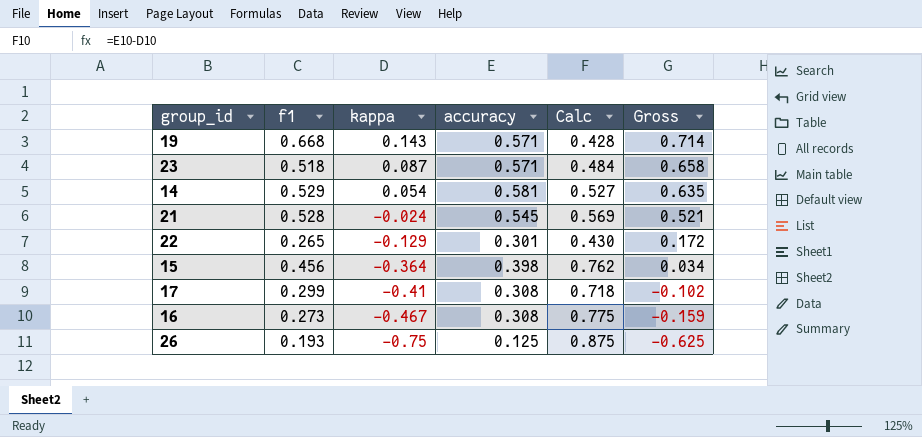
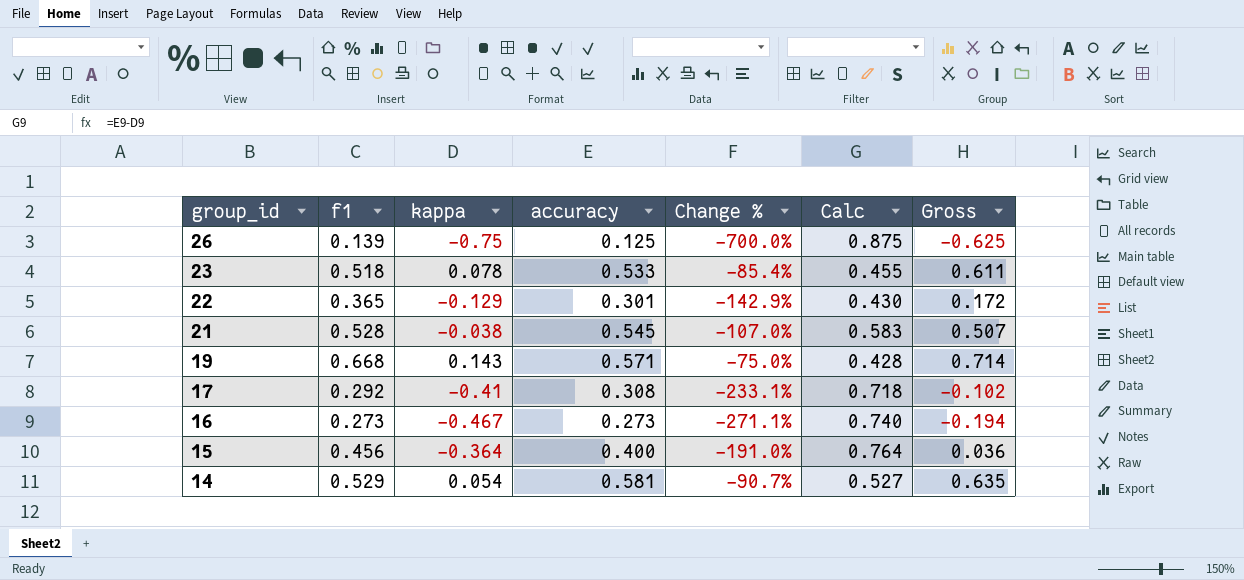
row order: kappa descending -> group_id descending
column Change % | formula: none -> ([kappa] - [accuracy]) / [accuracy]
26 | f1: 0.193 -> 0.139
23 | kappa: 0.087 -> 0.078
23 | accuracy: 0.571 -> 0.533
23 | Calc: 0.484 -> 0.455
23 | Gross: 0.658 -> 0.611
22 | f1: 0.265 -> 0.365
21 | kappa: -0.024 -> -0.038
21 | Calc: 0.569 -> 0.583
21 | Gross: 0.521 -> 0.507
17 | f1: 0.299 -> 0.292
16 | accuracy: 0.308 -> 0.273
16 | Calc: 0.775 -> 0.740
16 | Gross: -0.159 -> -0.194
15 | accuracy: 0.398 -> 0.400
15 | Calc: 0.762 -> 0.764
15 | Gross: 0.034 -> 0.036

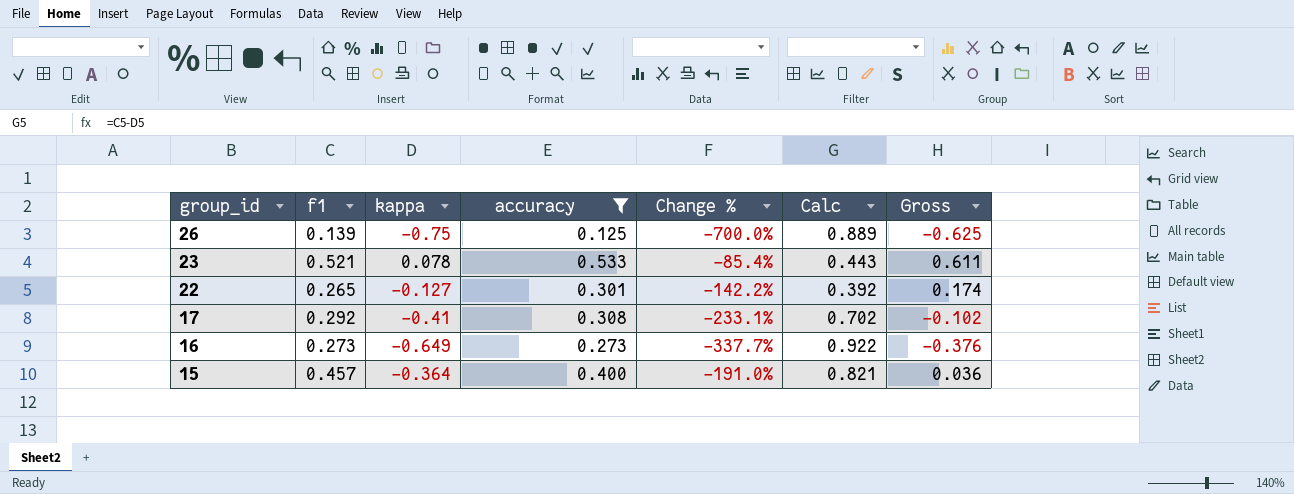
filter: none -> accuracy <= 0.533
column Calc | formula: [accuracy] - [kappa] -> [f1] - [kappa]
23 | f1: 0.518 -> 0.521
22 | f1: 0.365 -> 0.265
22 | kappa: -0.129 -> -0.127
22 | Change %: -142.9% -> -142.2%
22 | Gross: 0.172 -> 0.174
16 | kappa: -0.467 -> -0.649
16 | Change %: -271.1% -> -337.7%
16 | Gross: -0.194 -> -0.376
15 | f1: 0.456 -> 0.457

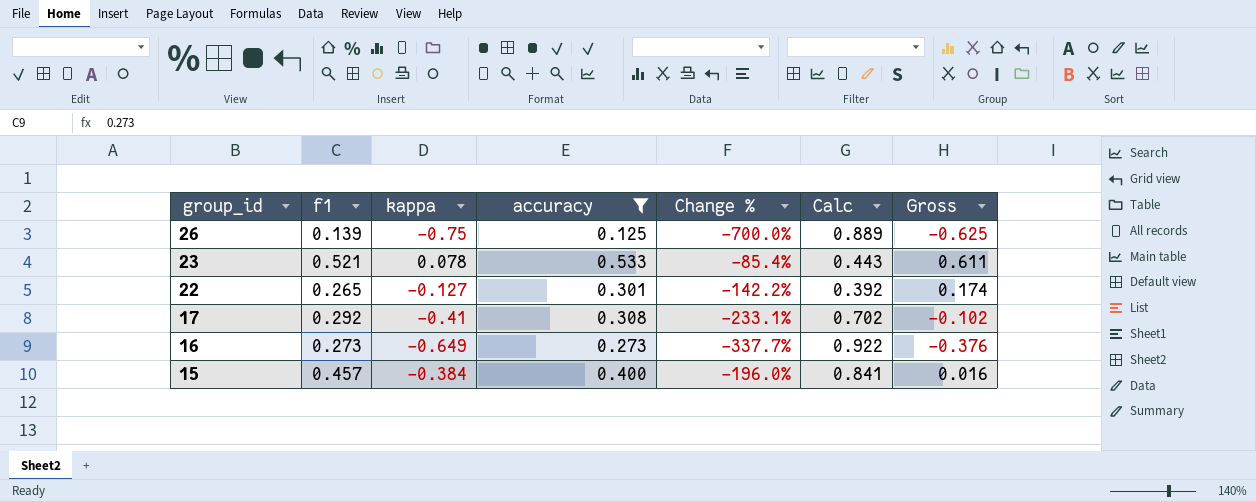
15 | kappa: -0.364 -> -0.384
15 | Change %: -191.0% -> -196.0%
15 | Calc: 0.821 -> 0.841
15 | Gross: 0.036 -> 0.016

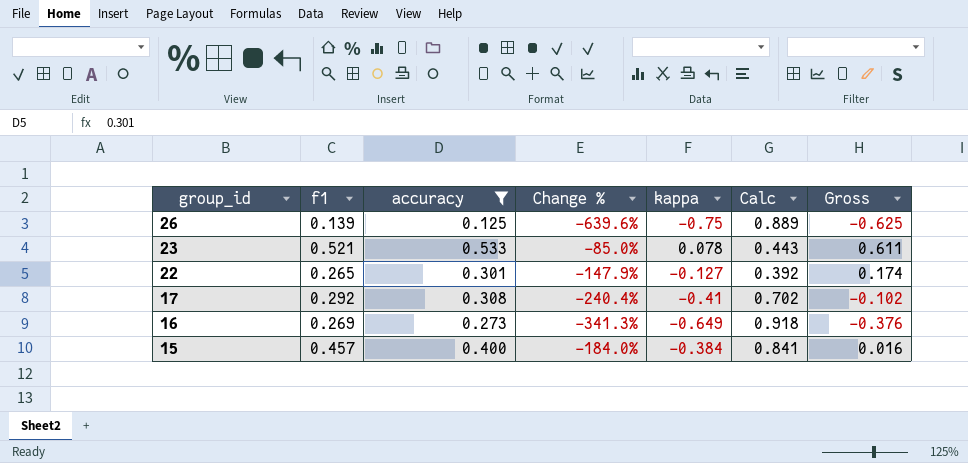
column Change % | formula: ([kappa] - [accuracy]) / [accuracy] -> ([kappa] - [f1]) / [f1]
column kappa | position: 3 -> 5
16 | f1: 0.273 -> 0.269
16 | Calc: 0.922 -> 0.918

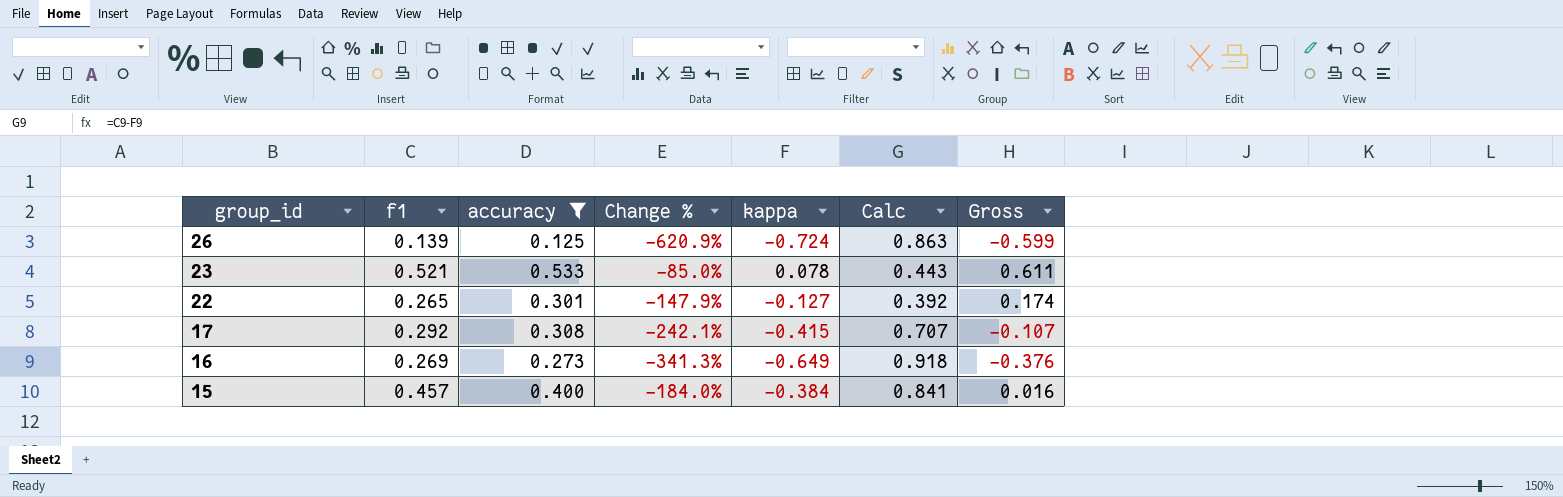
26 | Change %: -639.6% -> -620.9%
26 | kappa: -0.75 -> -0.724
26 | Calc: 0.889 -> 0.863
26 | Gross: -0.625 -> -0.599
17 | Change %: -240.4% -> -242.1%
17 | kappa: -0.41 -> -0.415
17 | Calc: 0.702 -> 0.707
17 | Gross: -0.102 -> -0.107

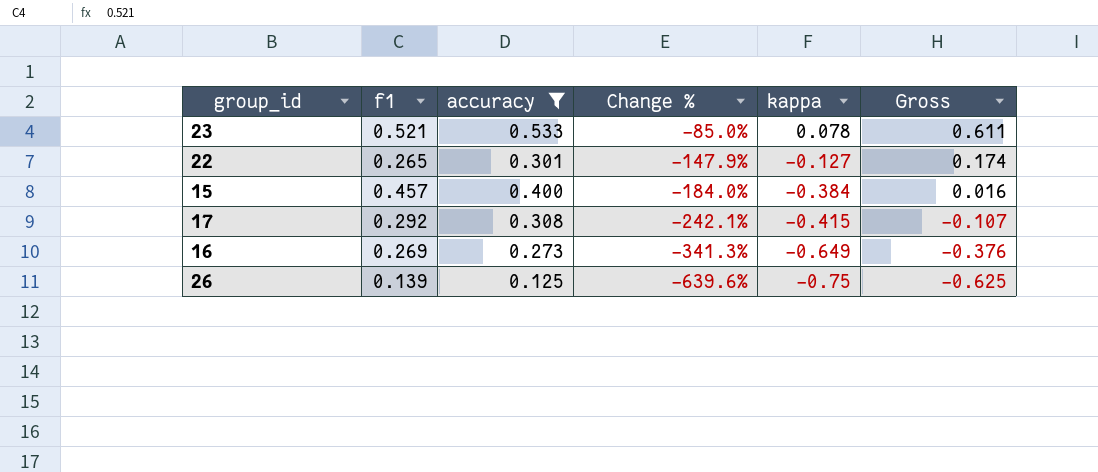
row order: group_id descending -> Change % descending
column Calc | formula: [f1] - [kappa] -> none
26 | Change %: -620.9% -> -639.6%
26 | kappa: -0.724 -> -0.75
26 | Gross: -0.599 -> -0.625

